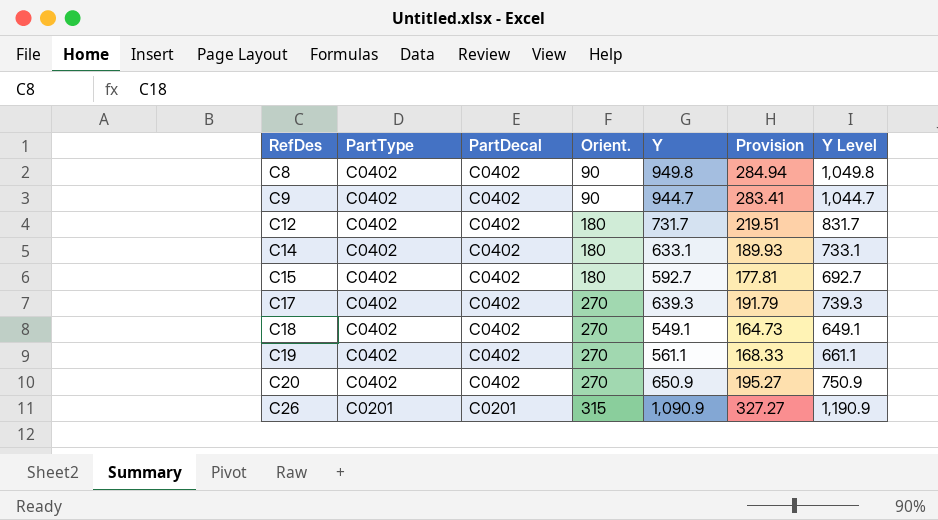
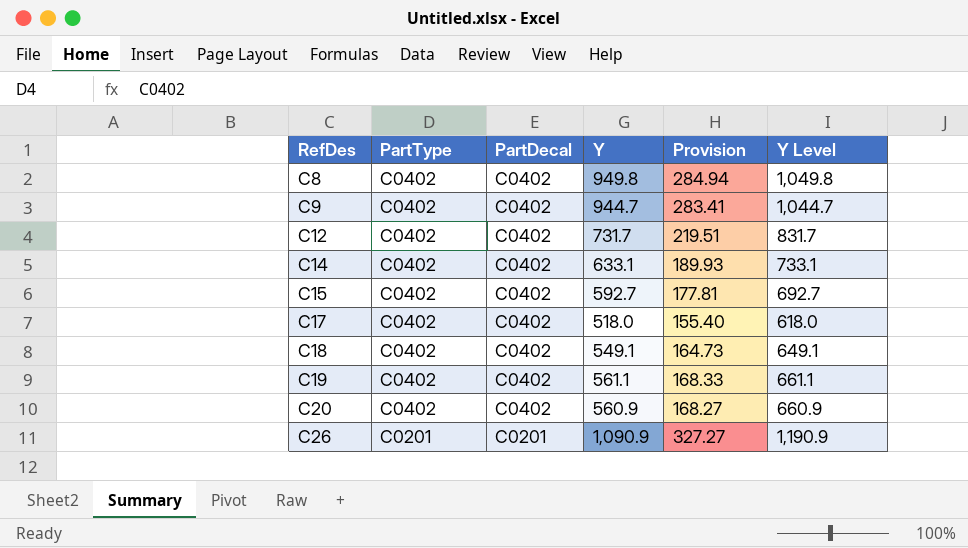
column Orient. | position: 4 -> none
C17 | Y: 639.3 -> 518.0
C17 | Provision: 191.79 -> 155.40
C17 | Y Level: 739.3 -> 618.0
C20 | Y: 650.9 -> 560.9
C20 | Provision: 195.27 -> 168.27
C20 | Y Level: 750.9 -> 660.9

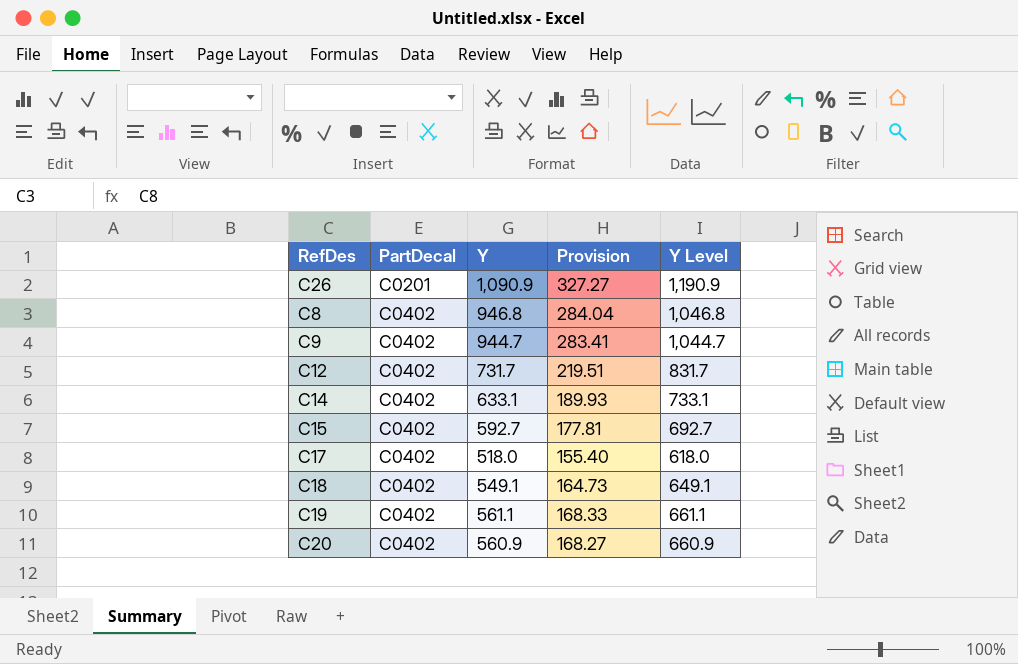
row order: RefDes ascending -> PartDecal ascending
column PartType | position: 2 -> none
C8 | Y: 949.8 -> 946.8
C8 | Provision: 284.94 -> 284.04
C8 | Y Level: 1,049.8 -> 1,046.8

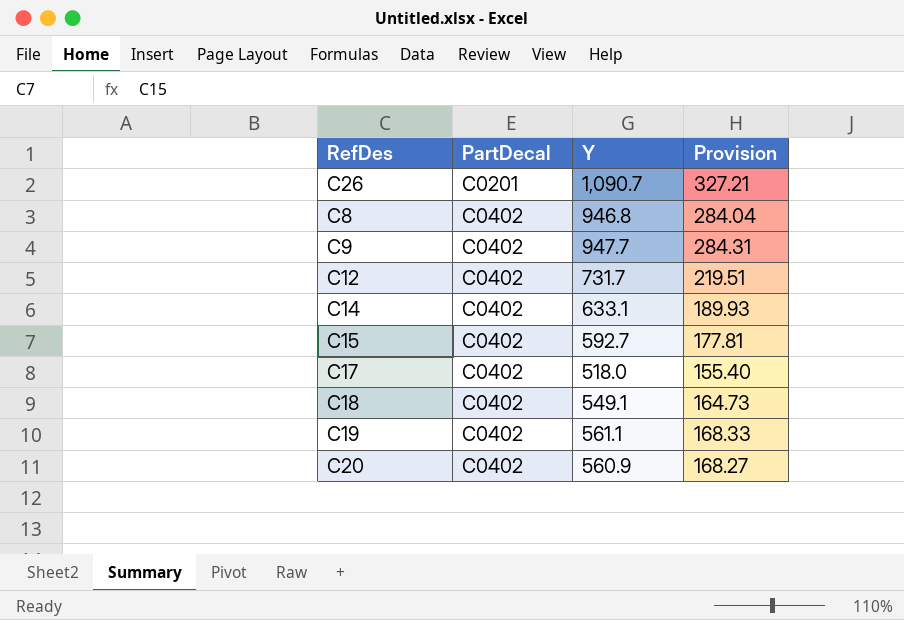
column Y Level | formula: [Y] + 100 -> none
C26 | Y: 1,090.9 -> 1,090.7
C26 | Provision: 327.27 -> 327.21
C9 | Y: 944.7 -> 947.7
C9 | Provision: 283.41 -> 284.31

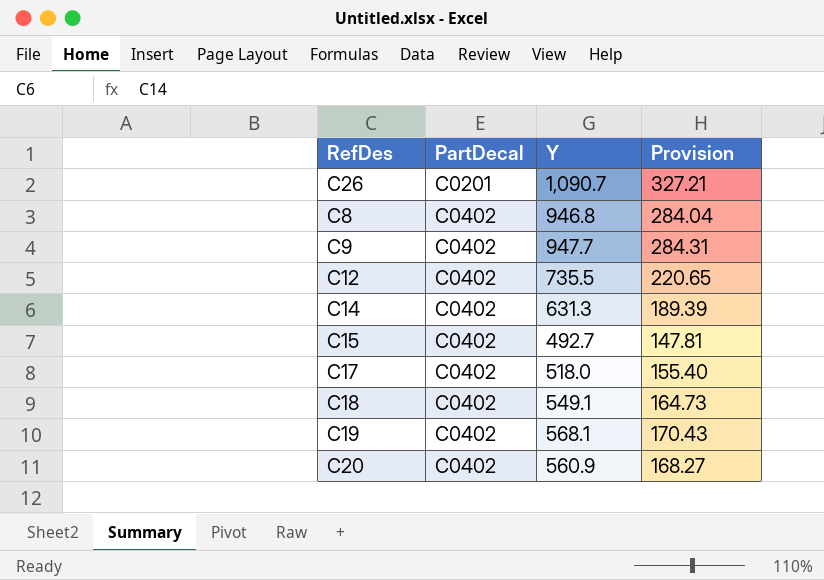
C12 | Y: 731.7 -> 735.5
C12 | Provision: 219.51 -> 220.65
C14 | Y: 633.1 -> 631.3
C14 | Provision: 189.93 -> 189.39
C15 | Y: 592.7 -> 492.7
C15 | Provision: 177.81 -> 147.81
C19 | Y: 561.1 -> 568.1
C19 | Provision: 168.33 -> 170.43

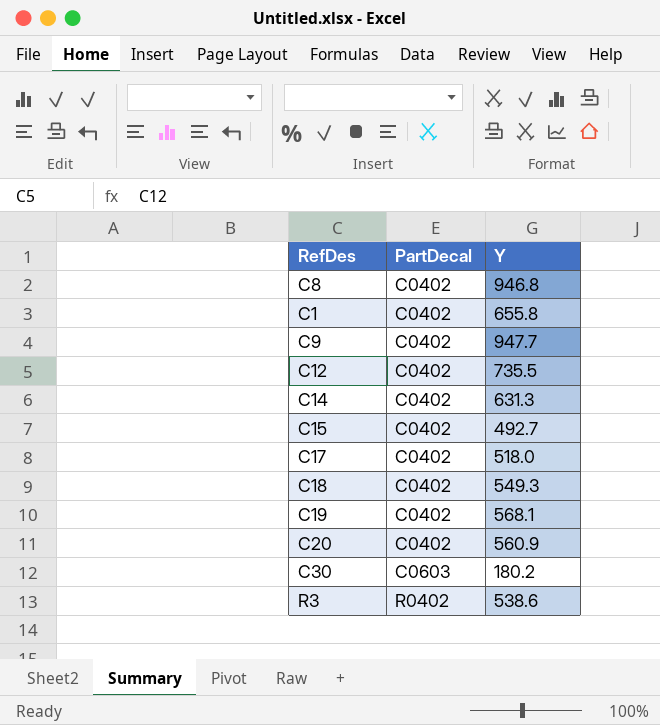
column Provision | formula: [Y] * 0.3 -> none
row C26: C0201 | 1,090.7 | 327.21 -> none
row C1: none -> C0402 | 655.8
C18 | Y: 549.1 -> 549.3
row C30: none -> C0603 | 180.2
row R3: none -> R0402 | 538.6

